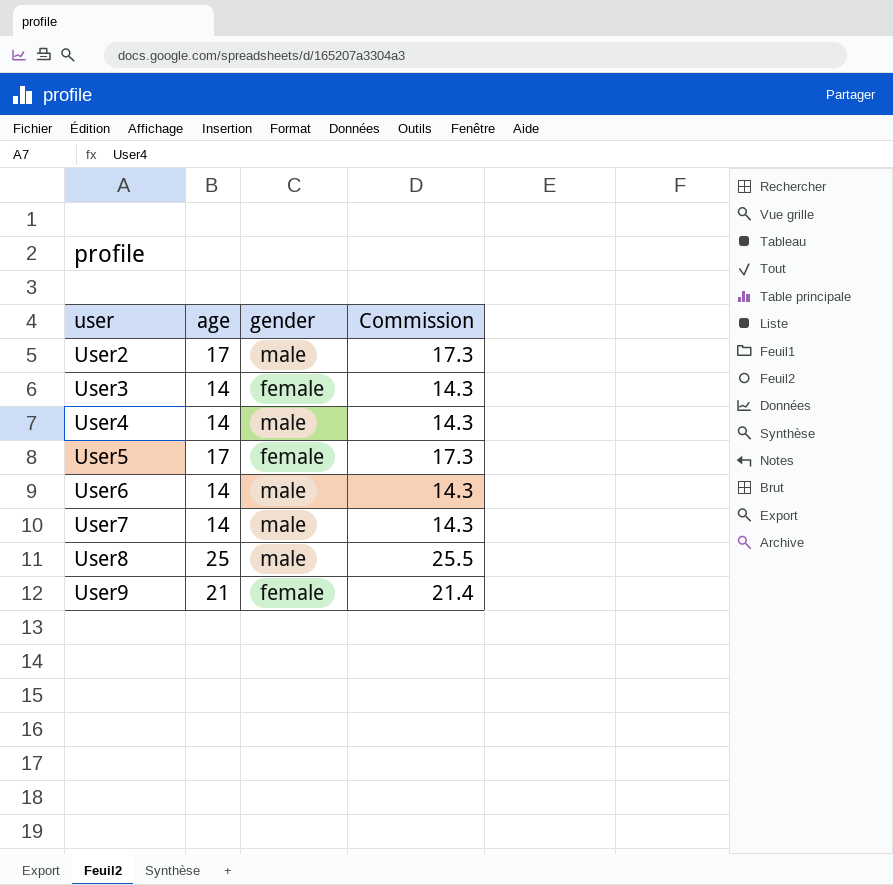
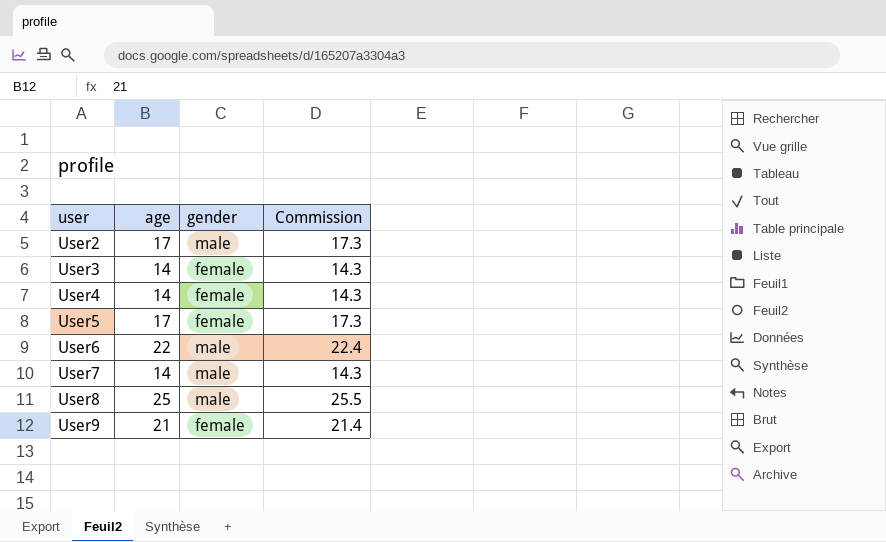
User4 | gender: male -> female
User6 | age: 14 -> 22
User6 | Commission: 14.3 -> 22.4

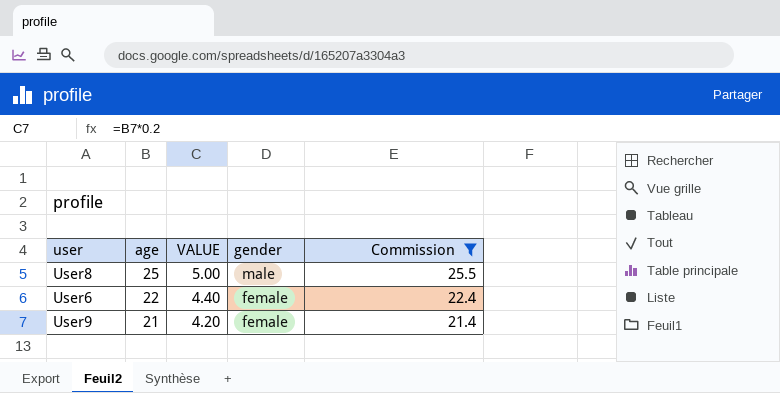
filter: none -> Commission >= 21.4
row order: user ascending -> age descending
column VALUE | formula: none -> [age] * 0.2
User6 | gender: male -> female

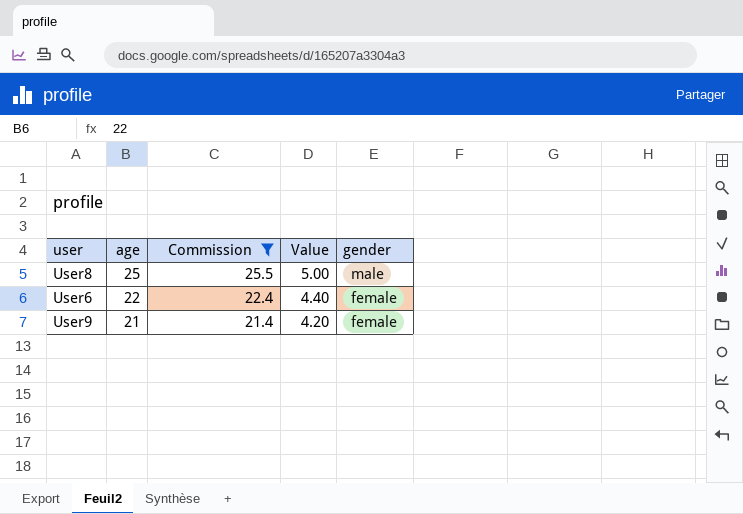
column Commission | position: 5 -> 3
column name: VALUE -> Value

